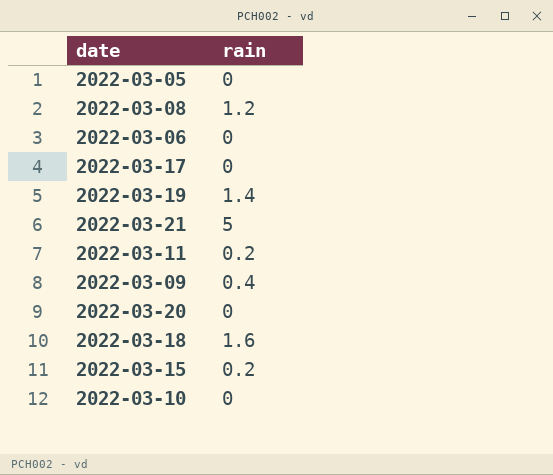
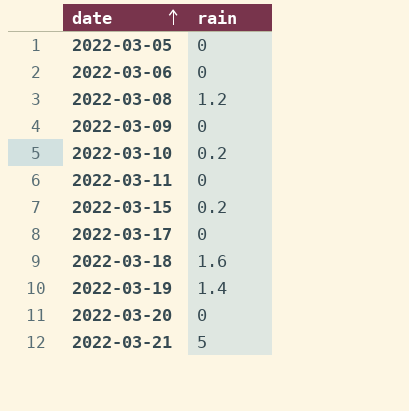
row order: none -> date ascending
2022-03-09 | rain: 0.4 -> 0
2022-03-10 | rain: 0 -> 0.2
2022-03-11 | rain: 0.2 -> 0

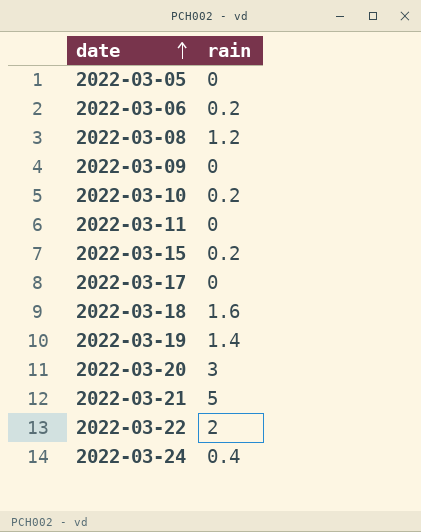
2022-03-06 | rain: 0 -> 0.2
2022-03-20 | rain: 0 -> 3
row 2022-03-22: none -> 2
row 2022-03-24: none -> 0.4

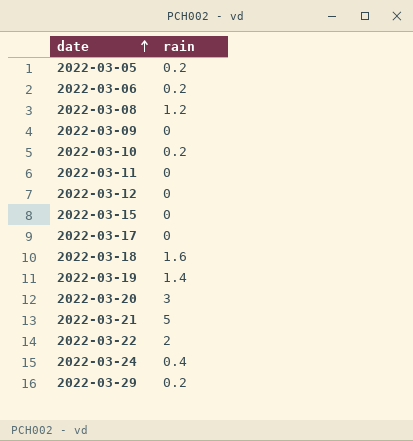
2022-03-05 | rain: 0 -> 0.2
row 2022-03-12: none -> 0
2022-03-15 | rain: 0.2 -> 0
row 2022-03-29: none -> 0.2

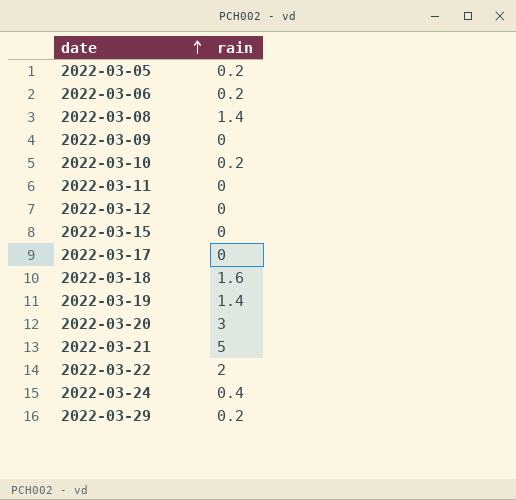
2022-03-08 | rain: 1.2 -> 1.4

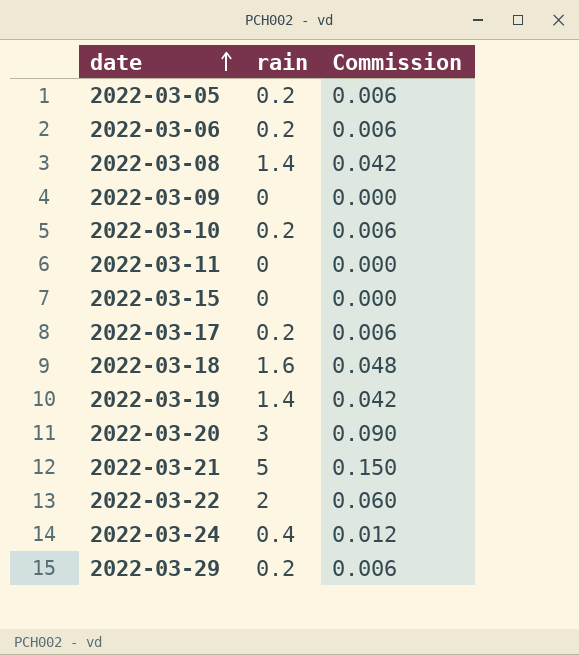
column Commission | formula: none -> [rain] * 0.03
row 2022-03-12: 0 -> none
2022-03-17 | rain: 0 -> 0.2

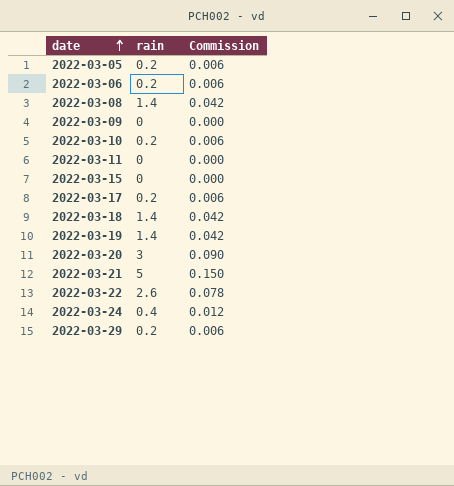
2022-03-18 | rain: 1.6 -> 1.4
2022-03-18 | Commission: 0.048 -> 0.042
2022-03-22 | rain: 2 -> 2.6
2022-03-22 | Commission: 0.060 -> 0.078

